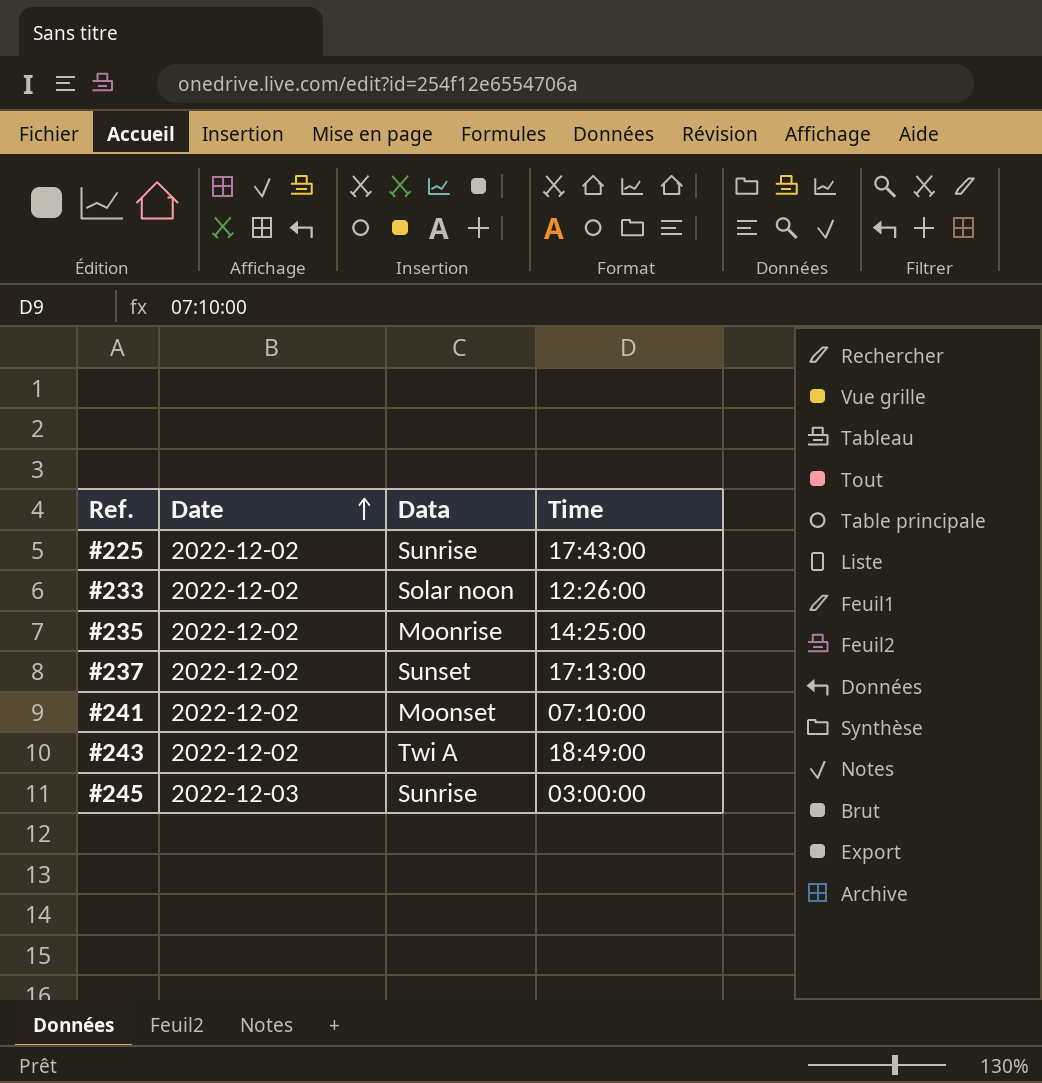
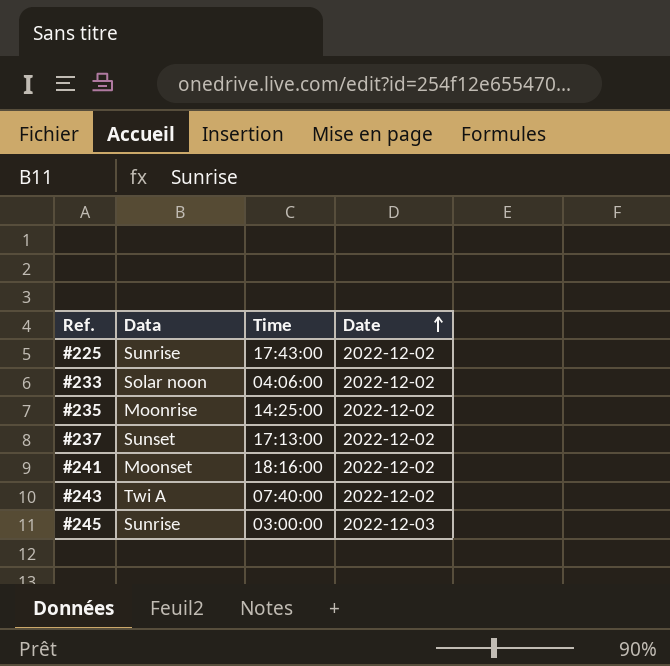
column Date | position: 2 -> 4
#233 | Time: 12:26:00 -> 04:06:00
#241 | Time: 07:10:00 -> 18:16:00
#243 | Time: 18:49:00 -> 07:40:00

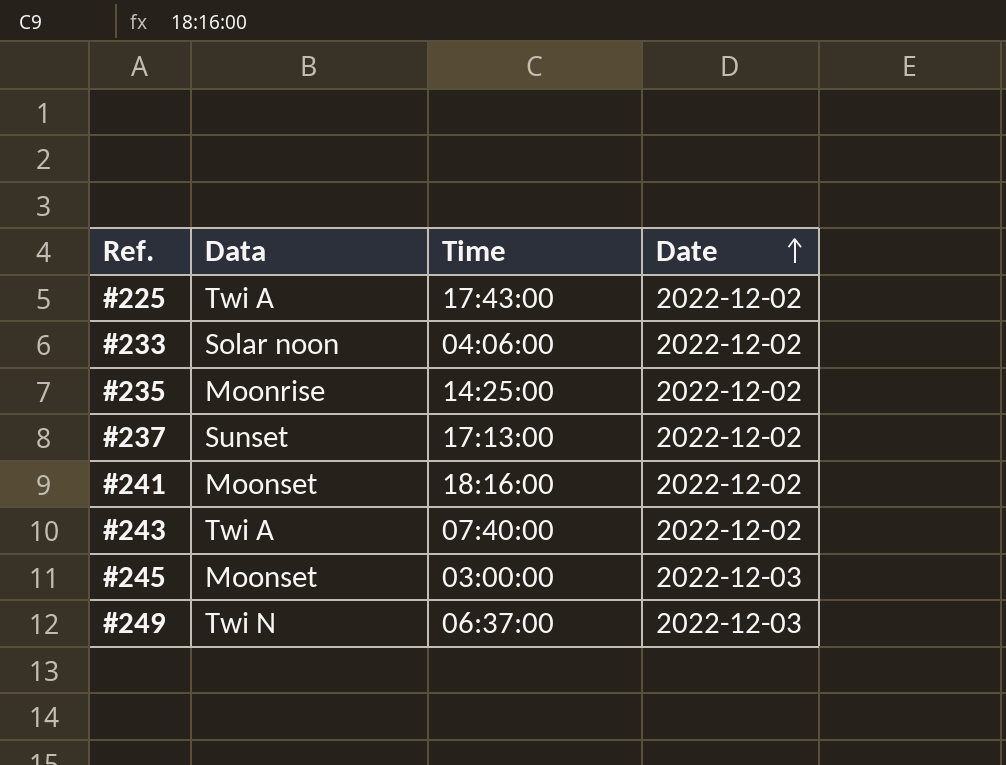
#225 | Data: Sunrise -> Twi A
#245 | Data: Sunrise -> Moonset
row #249: none -> Twi N | 06:37:00 | 2022-12-03

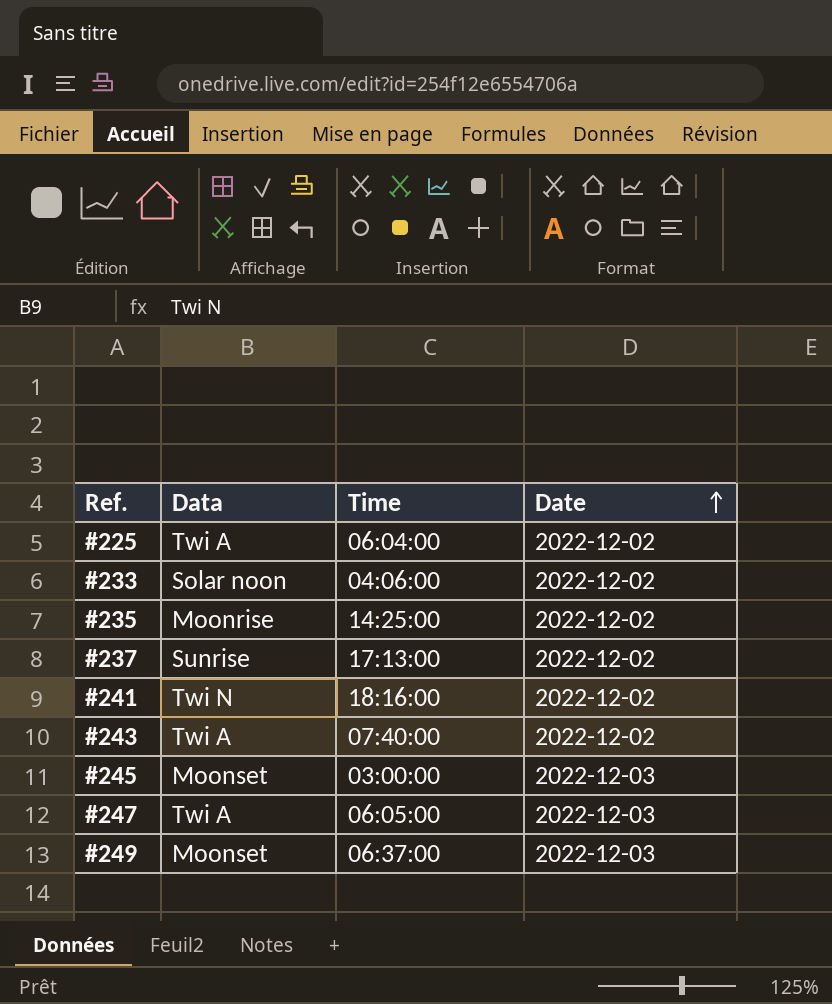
#225 | Time: 17:43:00 -> 06:04:00
#237 | Data: Sunset -> Sunrise
#241 | Data: Moonset -> Twi N
row #247: none -> Twi A | 06:05:00 | 2022-12-03
#249 | Data: Twi N -> Moonset

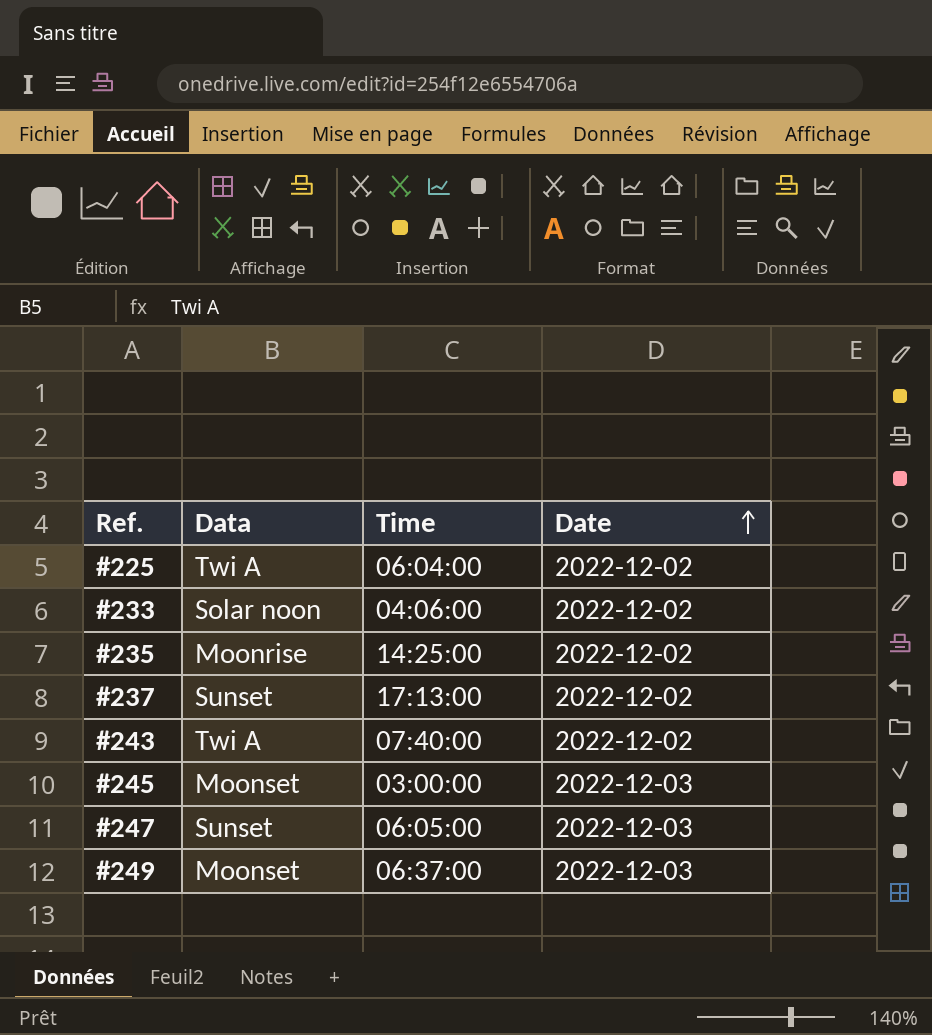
row #241: Twi N | 18:16:00 | 2022-12-02 -> none
#237 | Data: Sunrise -> Sunset
#247 | Data: Twi A -> Sunset

